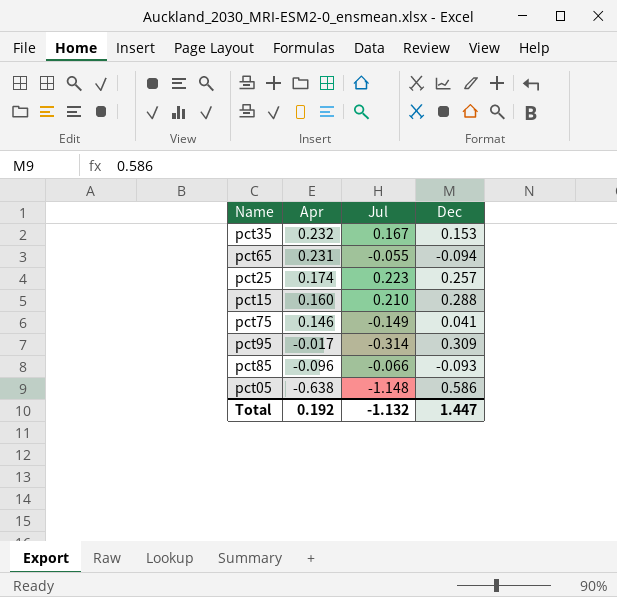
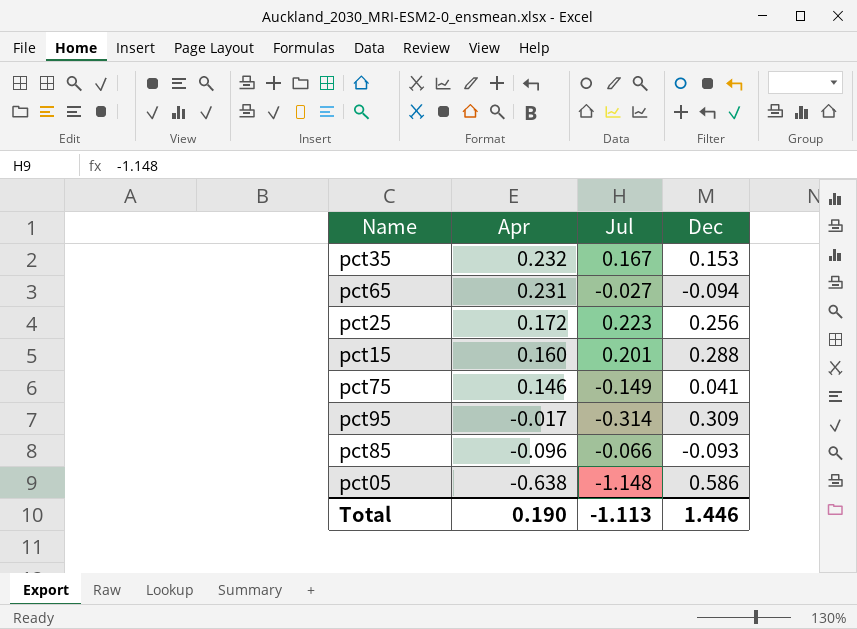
pct65 | Jul: -0.055 -> -0.027
pct25 | Apr: 0.174 -> 0.172
pct25 | Dec: 0.257 -> 0.256
pct15 | Jul: 0.210 -> 0.201
Total | Apr: 0.192 -> 0.190
Total | Jul: -1.132 -> -1.113
Total | Dec: 1.447 -> 1.446

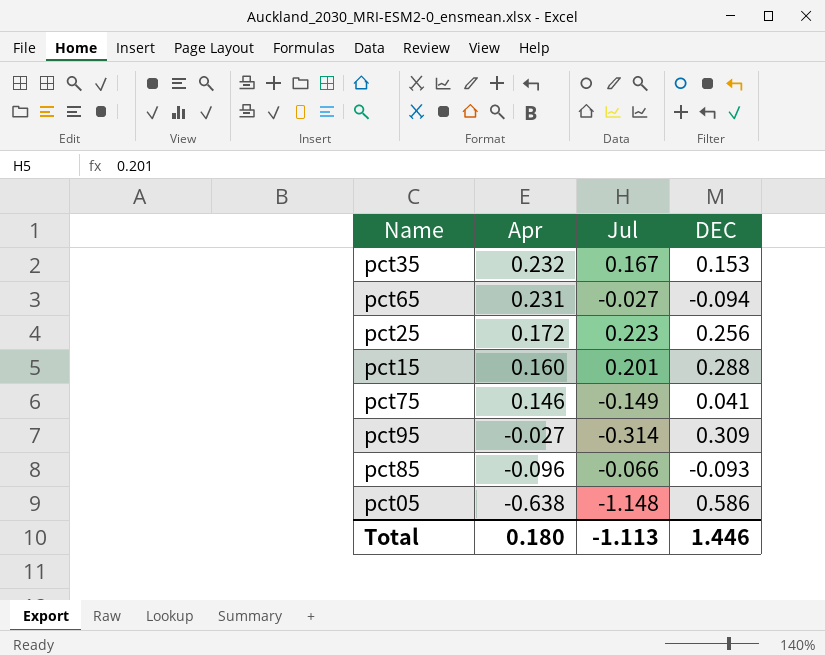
column name: Dec -> DEC
pct95 | Apr: -0.017 -> -0.027
Total | Apr: 0.190 -> 0.180

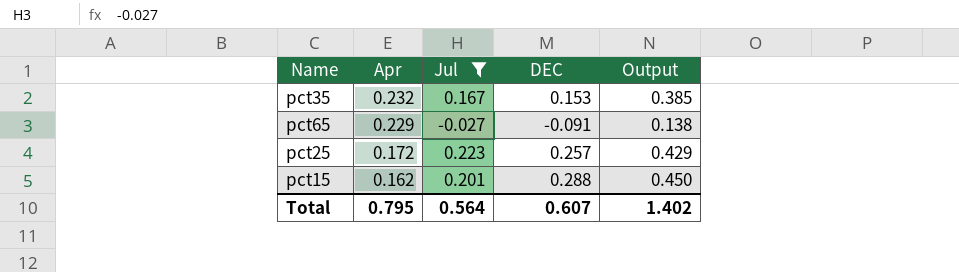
filter: none -> Jul >= -0.027
column Output | formula: none -> [Apr] + [DEC]
pct65 | Apr: 0.231 -> 0.229
pct65 | DEC: -0.094 -> -0.091
pct25 | DEC: 0.256 -> 0.257
pct15 | Apr: 0.160 -> 0.162
Total | Apr: 0.180 -> 0.795
Total | Jul: -1.113 -> 0.564
Total | DEC: 1.446 -> 0.607

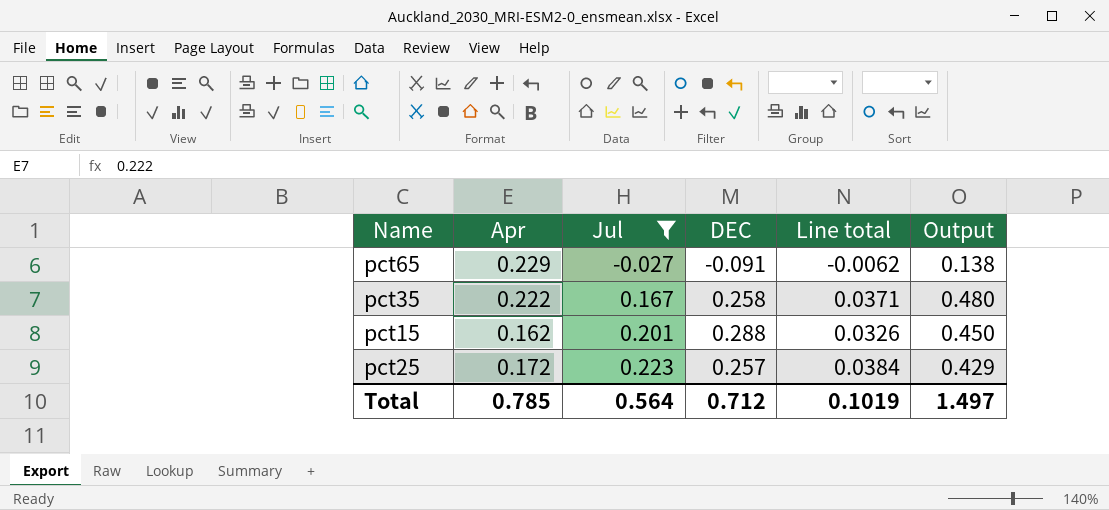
row order: Apr descending -> Jul ascending
column Line total | formula: none -> [Apr] * [Jul]
pct35 | Apr: 0.232 -> 0.222
pct35 | DEC: 0.153 -> 0.258
pct35 | Output: 0.385 -> 0.480
Total | Apr: 0.795 -> 0.785
Total | DEC: 0.607 -> 0.712
Total | Output: 1.402 -> 1.497

